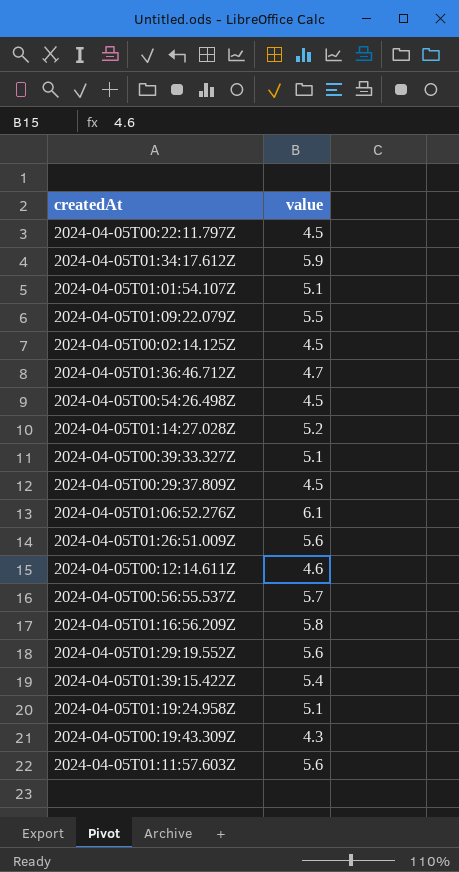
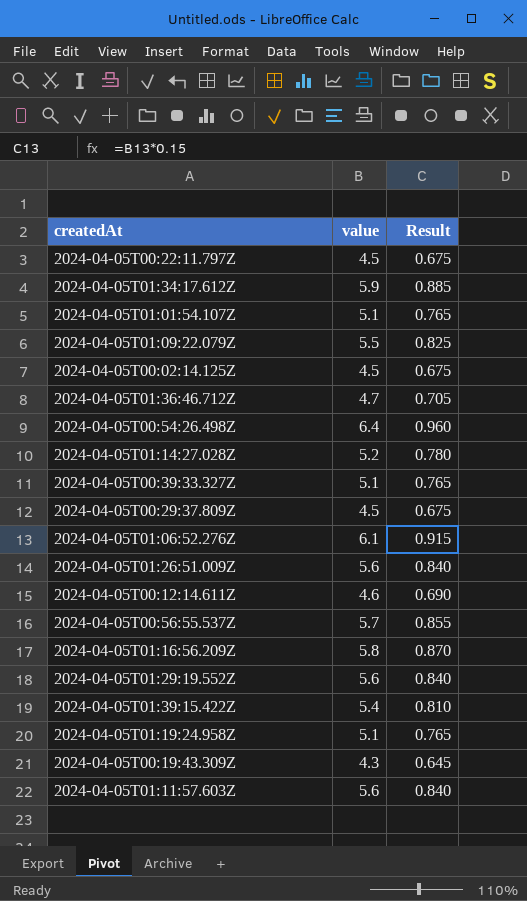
column Result | formula: none -> [value] * 0.15
2024-04-05T00:54:26.498Z | value: 4.5 -> 6.4

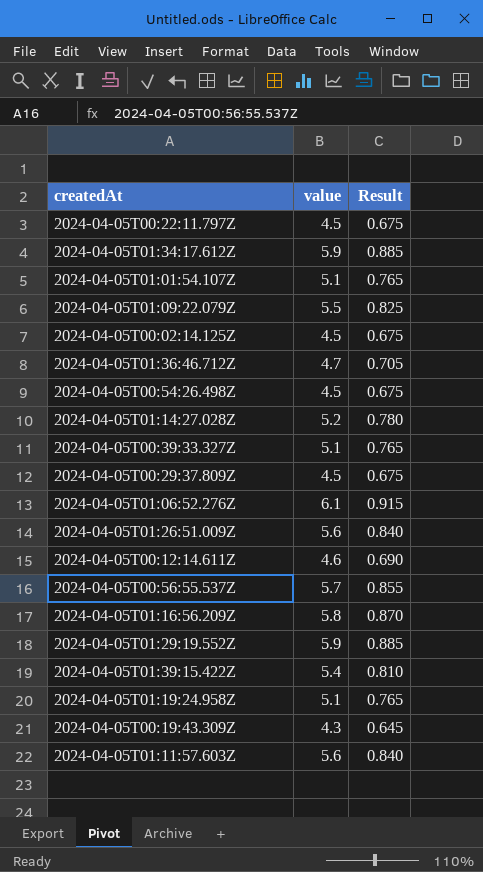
2024-04-05T00:54:26.498Z | value: 6.4 -> 4.5
2024-04-05T00:54:26.498Z | Result: 0.960 -> 0.675
2024-04-05T01:29:19.552Z | value: 5.6 -> 5.9
2024-04-05T01:29:19.552Z | Result: 0.840 -> 0.885

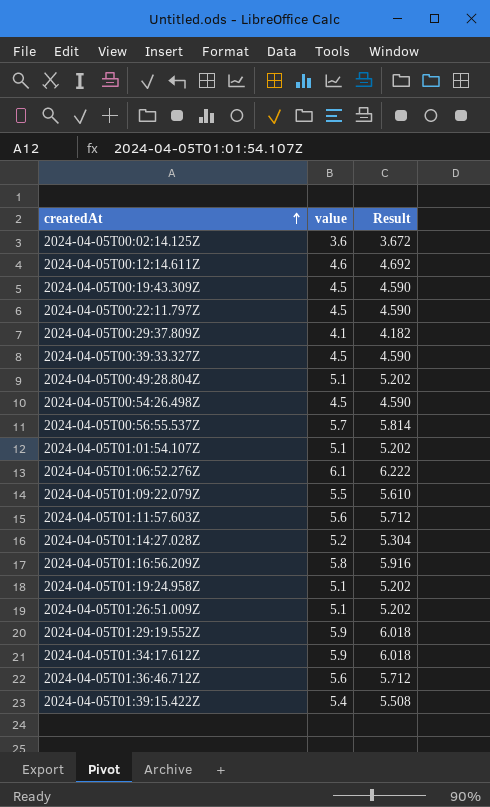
row order: none -> createdAt ascending
column Result | formula: [value] * 0.15 -> [value] * 1.02
2024-04-05T00:02:14.125Z | value: 4.5 -> 3.6
2024-04-05T00:19:43.309Z | value: 4.3 -> 4.5
2024-04-05T00:29:37.809Z | value: 4.5 -> 4.1
2024-04-05T00:39:33.327Z | value: 5.1 -> 4.5
row 2024-04-05T00:49:28.804Z: none -> 5.1 | 5.202
2024-04-05T01:26:51.009Z | value: 5.6 -> 5.1
2024-04-05T01:36:46.712Z | value: 4.7 -> 5.6

